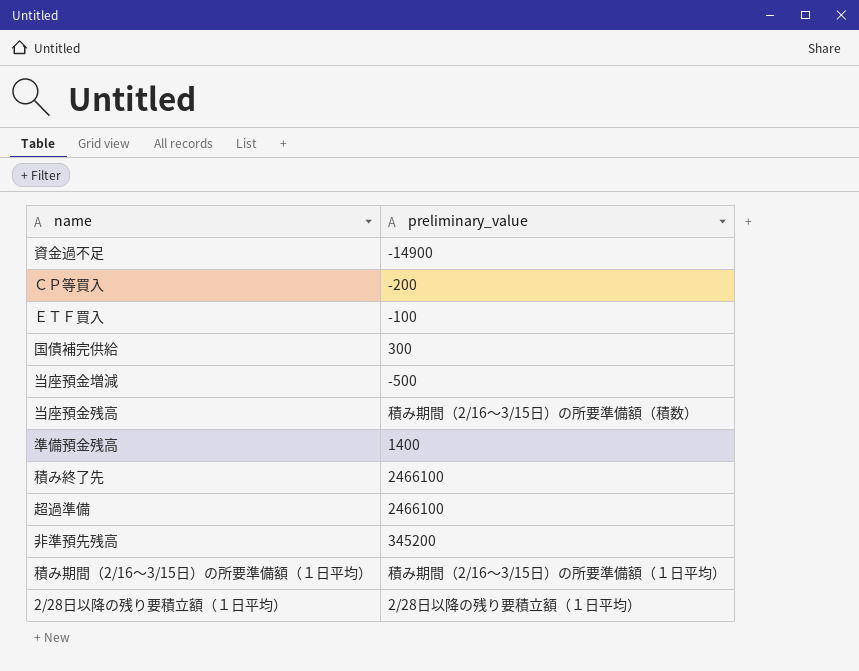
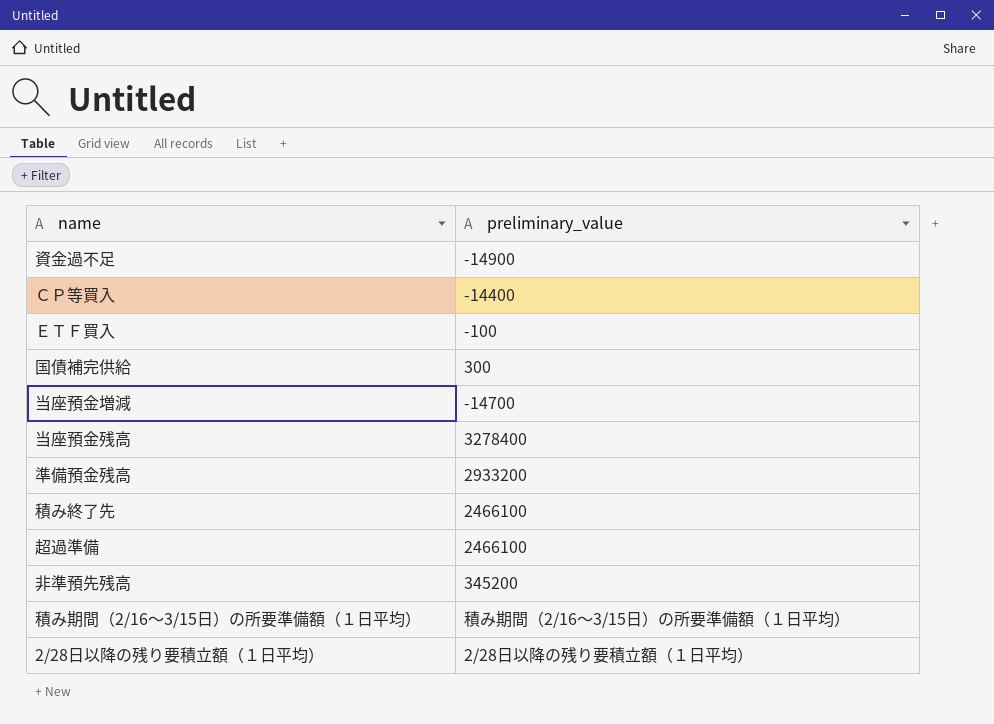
ＣＰ等買入 | preliminary_value: -200 -> -14400
当座預金増減 | preliminary_value: -500 -> -14700
当座預金残高 | preliminary_value: 積み期間（2/16～3/15日）の所要準備額（積数） -> 3278400
準備預金残高 | preliminary_value: 1400 -> 2933200

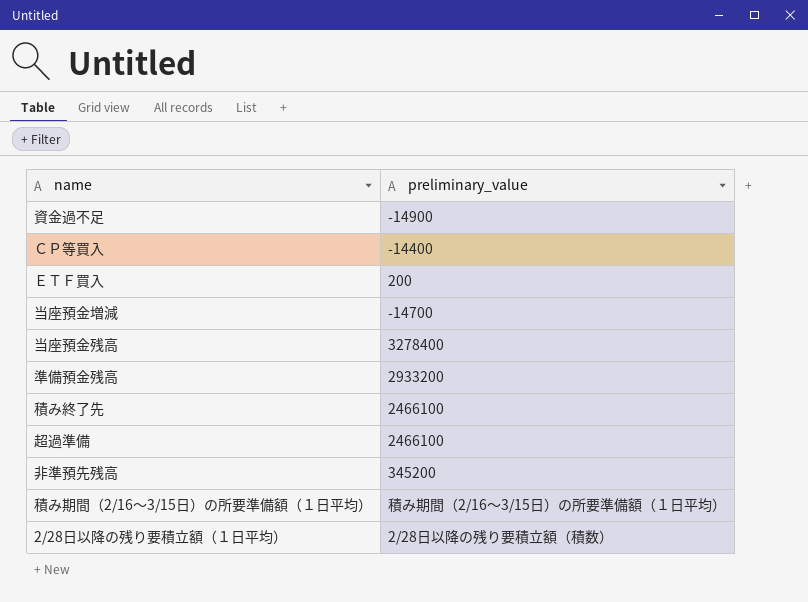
row 国債補完供給: 300 -> none
ＥＴＦ買入 | preliminary_value: -100 -> 200
2/28日以降の残り要積立額（１日平均） | preliminary_value: 2/28日以降の残り要積立額（１日平均） -> 2/28日以降の残り要積立額（積数）

